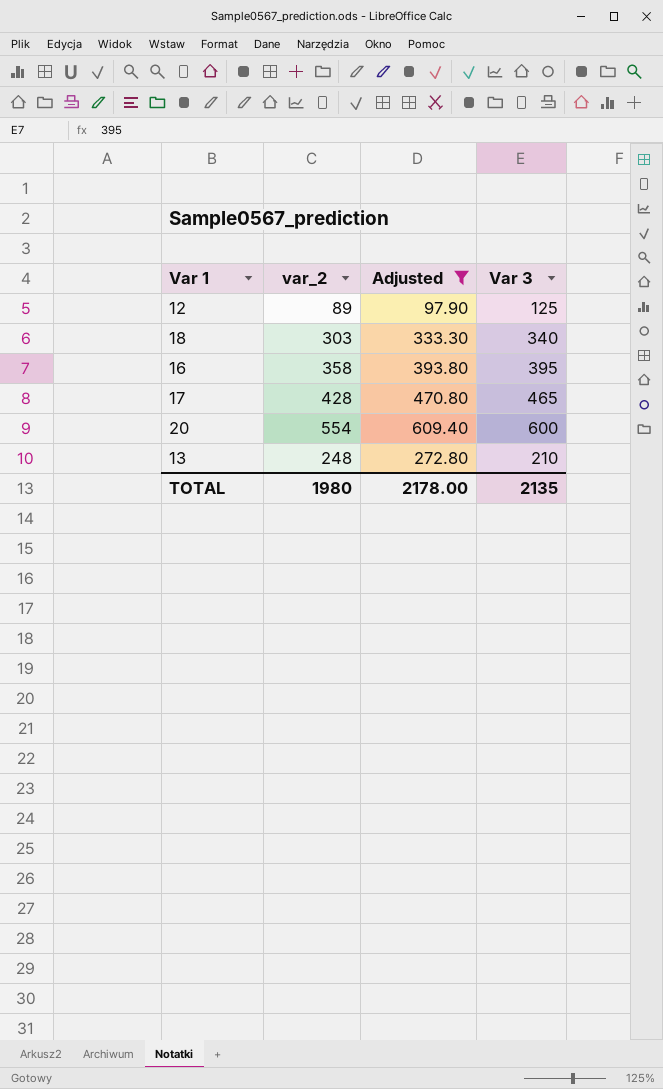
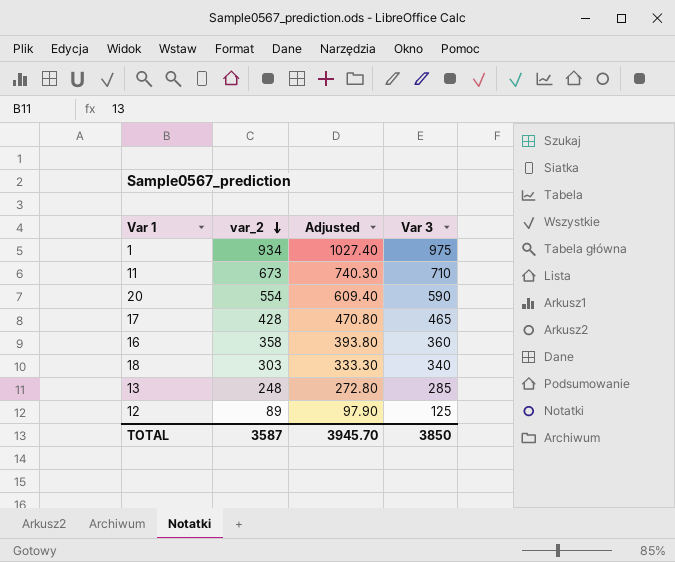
filter: Adjusted <= 609.40 -> none
row order: none -> var_2 descending
20 | Var 3: 600 -> 590
16 | Var 3: 395 -> 360
13 | Var 3: 210 -> 285
TOTAL | var_2: 1980 -> 3587
TOTAL | Adjusted: 2178.00 -> 3945.70
TOTAL | Var 3: 2135 -> 3850

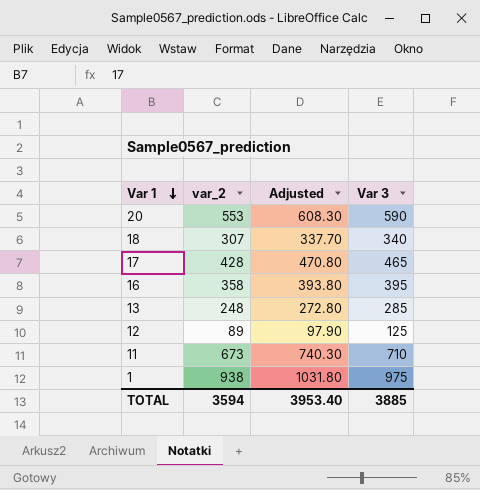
row order: var_2 descending -> Var 1 descending
20 | var_2: 554 -> 553
20 | Adjusted: 609.40 -> 608.30
18 | var_2: 303 -> 307
18 | Adjusted: 333.30 -> 337.70
16 | Var 3: 360 -> 395
1 | var_2: 934 -> 938
1 | Adjusted: 1027.40 -> 1031.80
TOTAL | var_2: 3587 -> 3594
TOTAL | Adjusted: 3945.70 -> 3953.40
TOTAL | Var 3: 3850 -> 3885

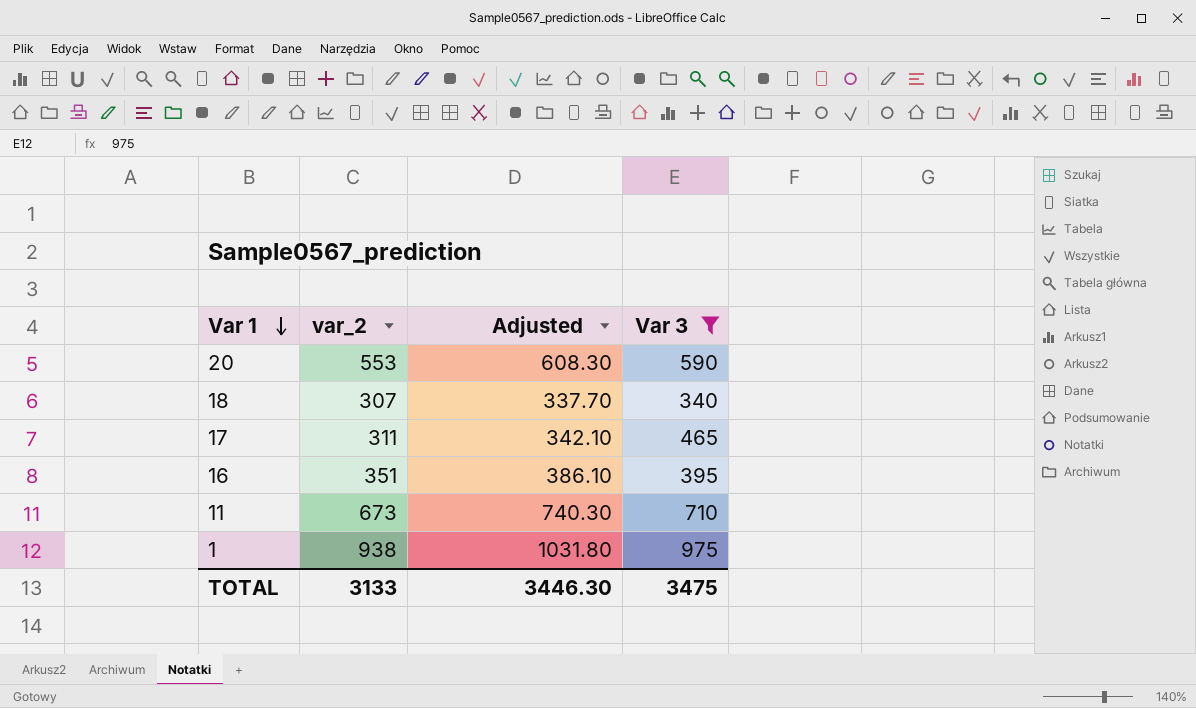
filter: none -> Var 3 >= 340
17 | var_2: 428 -> 311
17 | Adjusted: 470.80 -> 342.10
16 | var_2: 358 -> 351
16 | Adjusted: 393.80 -> 386.10
TOTAL | var_2: 3594 -> 3133
TOTAL | Adjusted: 3953.40 -> 3446.30
TOTAL | Var 3: 3885 -> 3475

